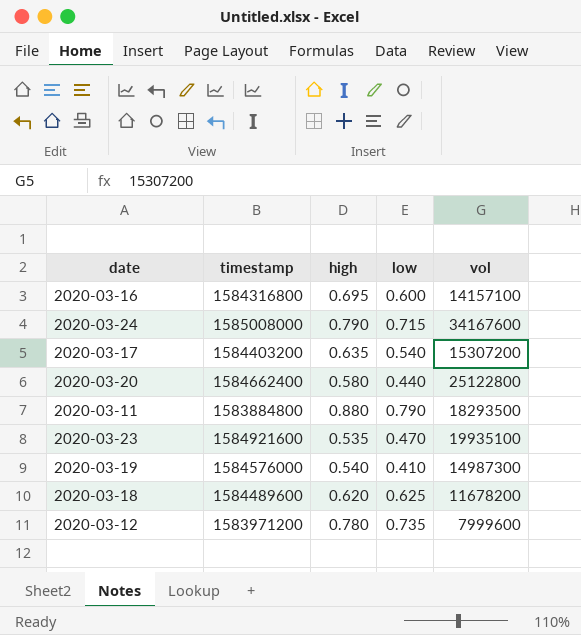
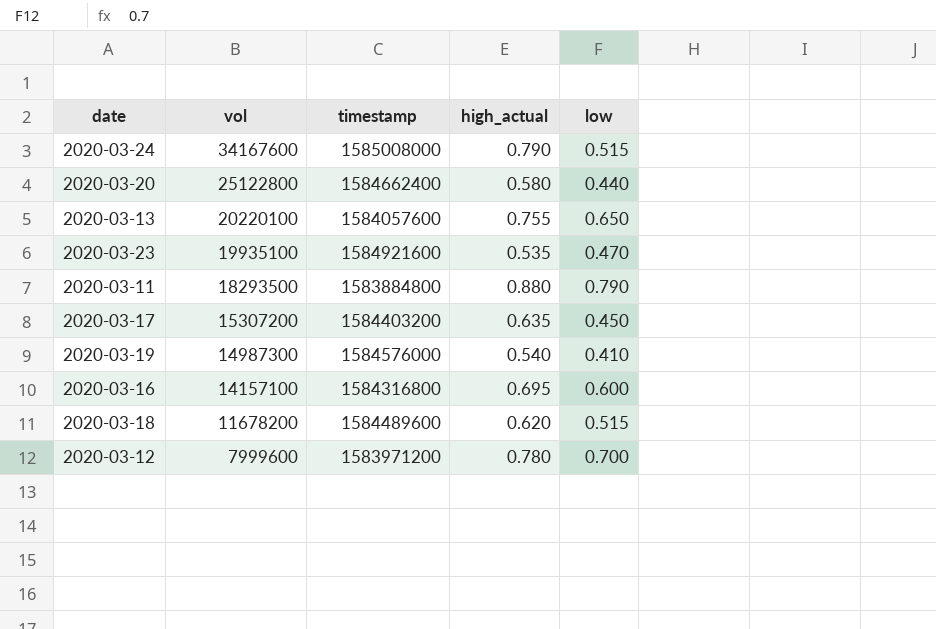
row order: none -> vol descending
column vol | position: 5 -> 2
column name: high -> high_actual
2020-03-24 | low: 0.715 -> 0.515
row 2020-03-13: none -> 20220100 | 1584057600 | 0.755 | 0.650
2020-03-17 | low: 0.540 -> 0.450
2020-03-18 | low: 0.625 -> 0.515
2020-03-12 | low: 0.735 -> 0.700

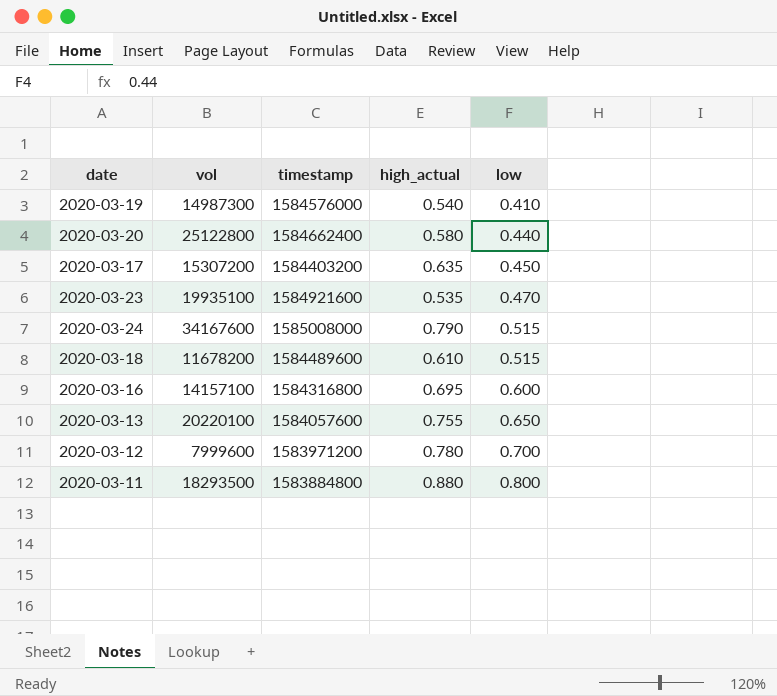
row order: vol descending -> low ascending
2020-03-18 | high_actual: 0.620 -> 0.610
2020-03-11 | low: 0.790 -> 0.800

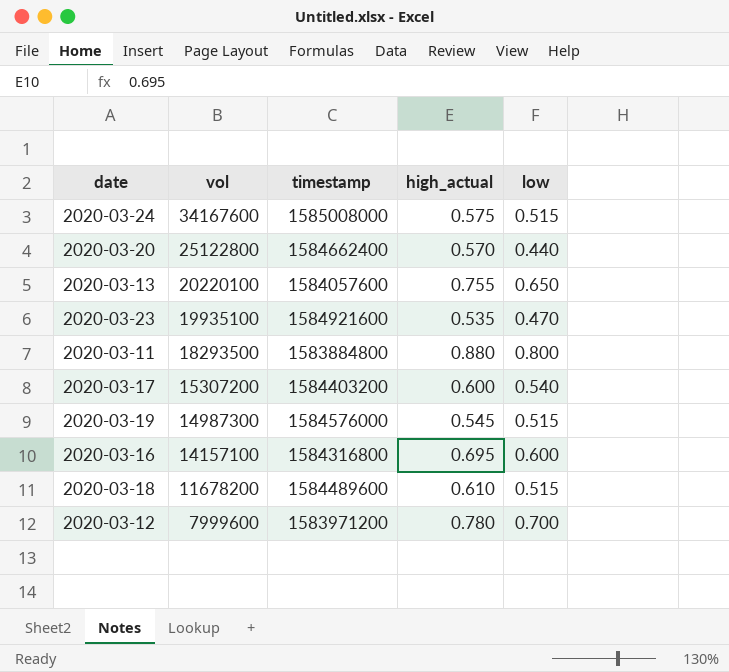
row order: low ascending -> vol descending
2020-03-24 | high_actual: 0.790 -> 0.575
2020-03-20 | high_actual: 0.580 -> 0.570
2020-03-17 | high_actual: 0.635 -> 0.600
2020-03-17 | low: 0.450 -> 0.540
2020-03-19 | high_actual: 0.540 -> 0.545
2020-03-19 | low: 0.410 -> 0.515

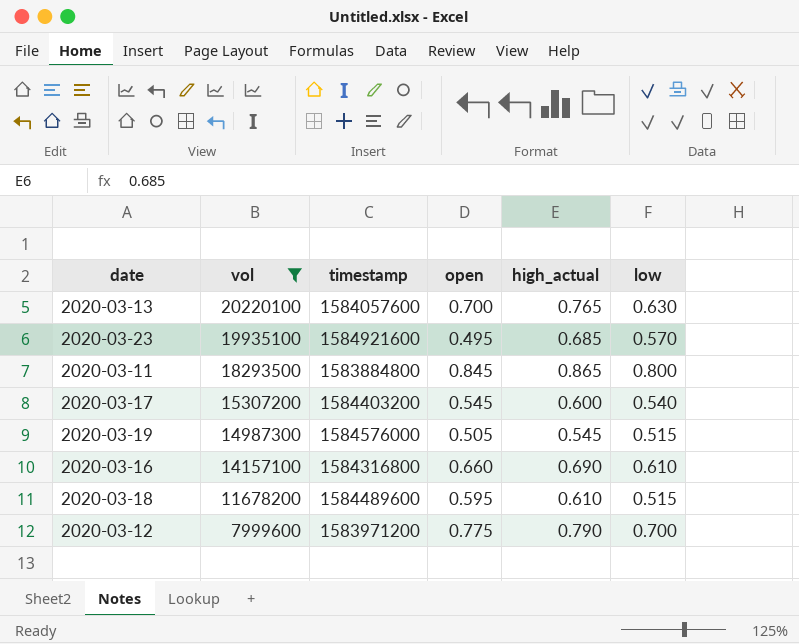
filter: none -> vol <= 20220100
column open | position: none -> 4
2020-03-13 | high_actual: 0.755 -> 0.765
2020-03-13 | low: 0.650 -> 0.630
2020-03-23 | high_actual: 0.535 -> 0.685
2020-03-23 | low: 0.470 -> 0.570
2020-03-11 | high_actual: 0.880 -> 0.865
2020-03-16 | high_actual: 0.695 -> 0.690
2020-03-16 | low: 0.600 -> 0.610
2020-03-12 | high_actual: 0.780 -> 0.790

